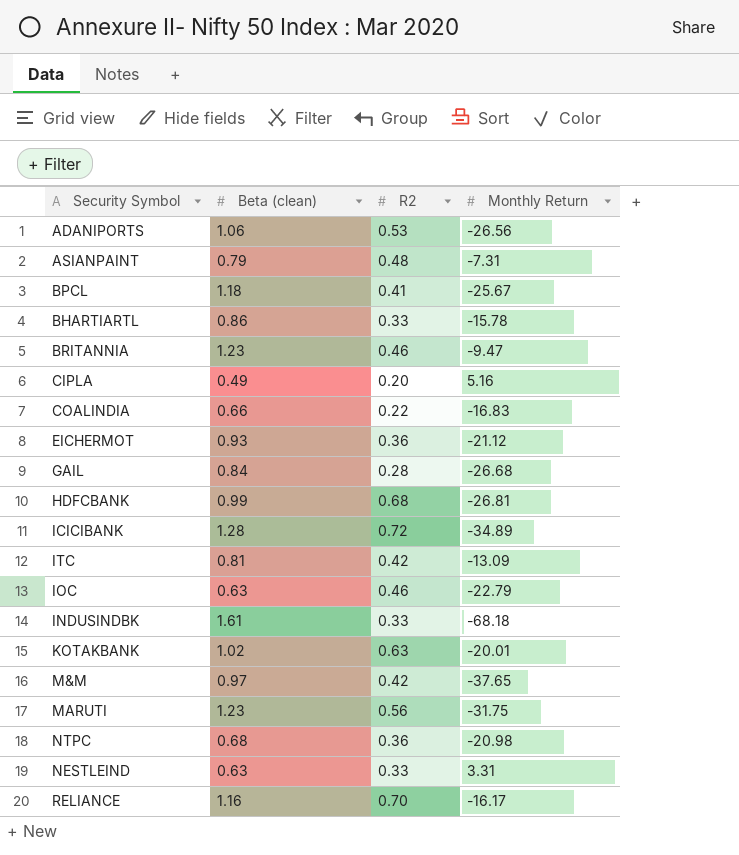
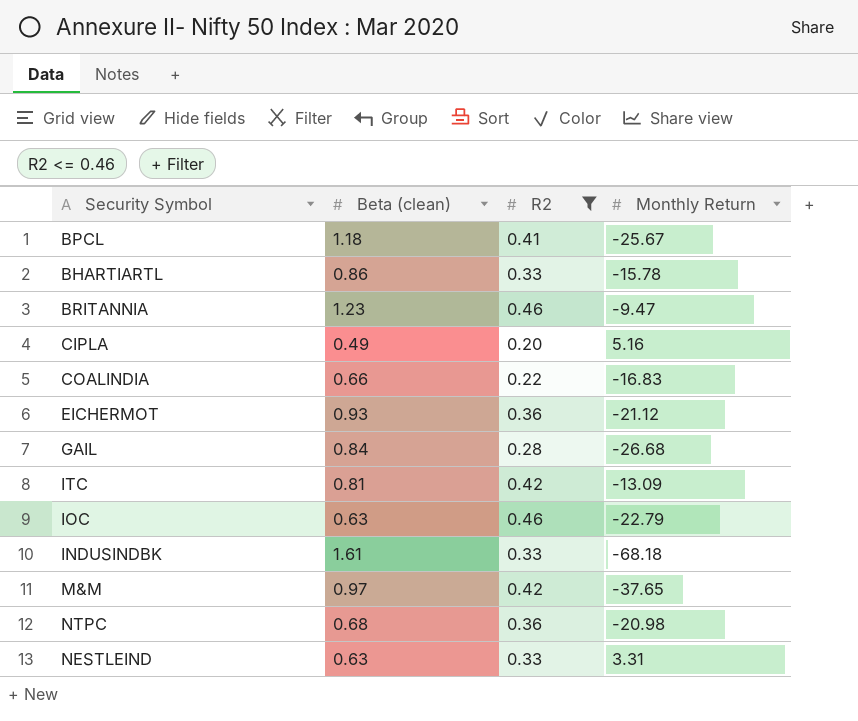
filter: none -> R2 <= 0.46

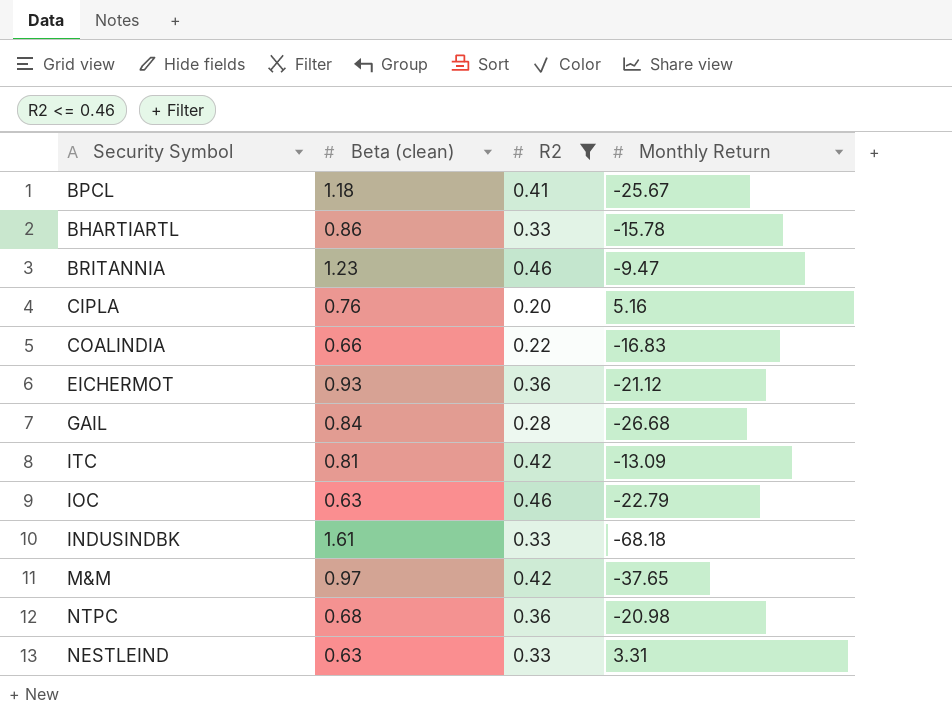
CIPLA | Beta (clean): 0.49 -> 0.76

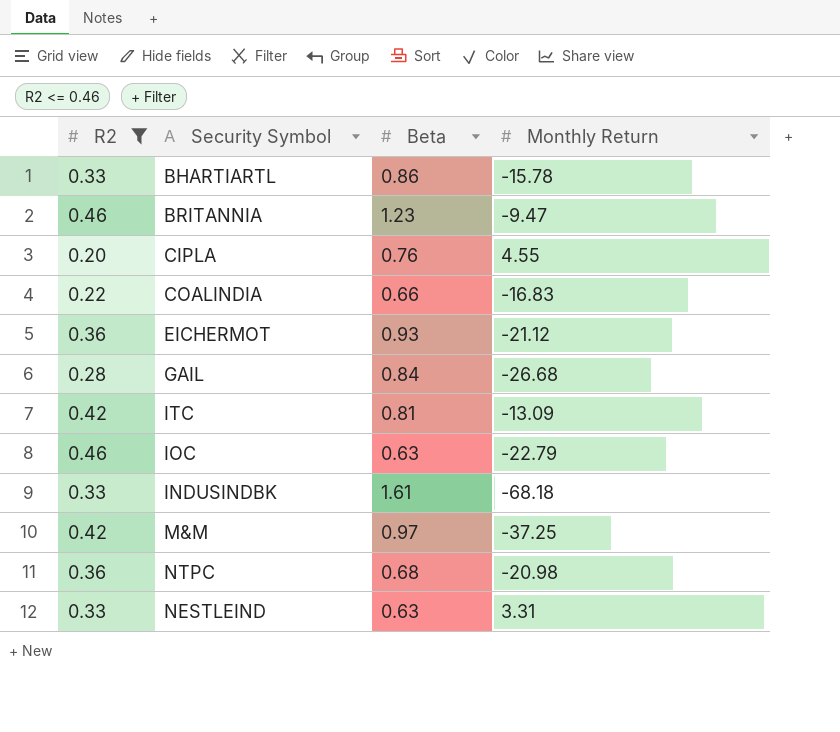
column R2 | position: 3 -> 1
column name: Beta (clean) -> Beta
row BPCL: 1.18 | 0.41 | -25.67 -> none
CIPLA | Monthly Return: 5.16 -> 4.55
M&M | Monthly Return: -37.65 -> -37.25

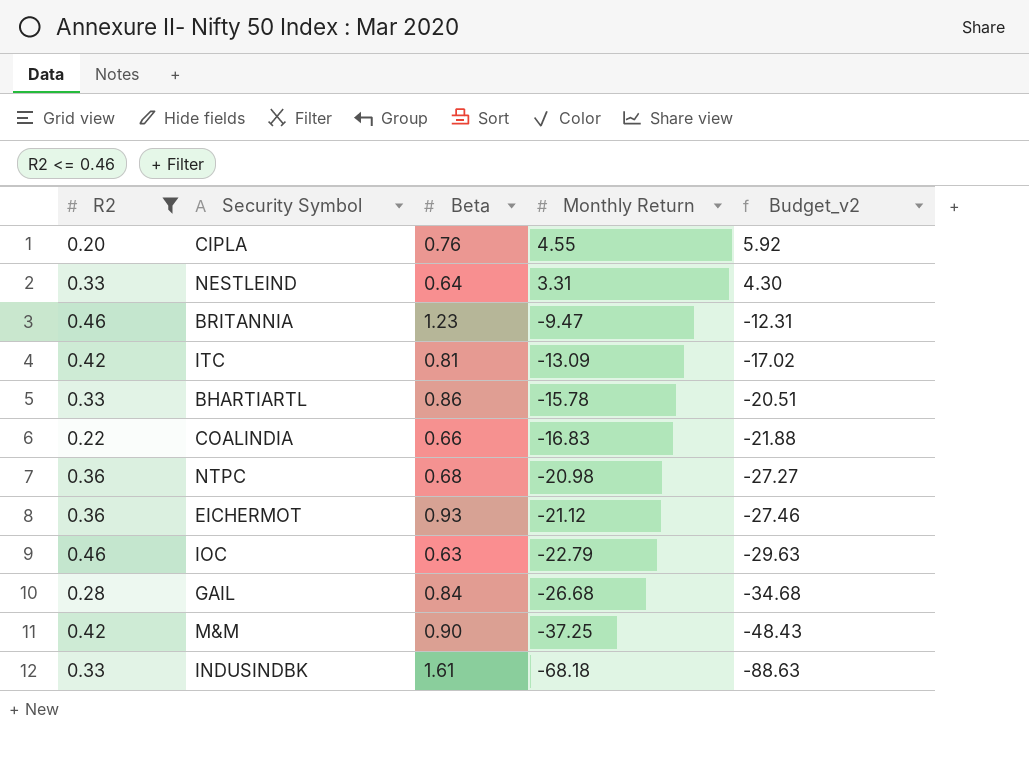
row order: none -> Monthly Return descending
column Budget_v2 | formula: none -> [Monthly Return] * 1.3
NESTLEIND | Beta: 0.63 -> 0.64
M&M | Beta: 0.97 -> 0.90

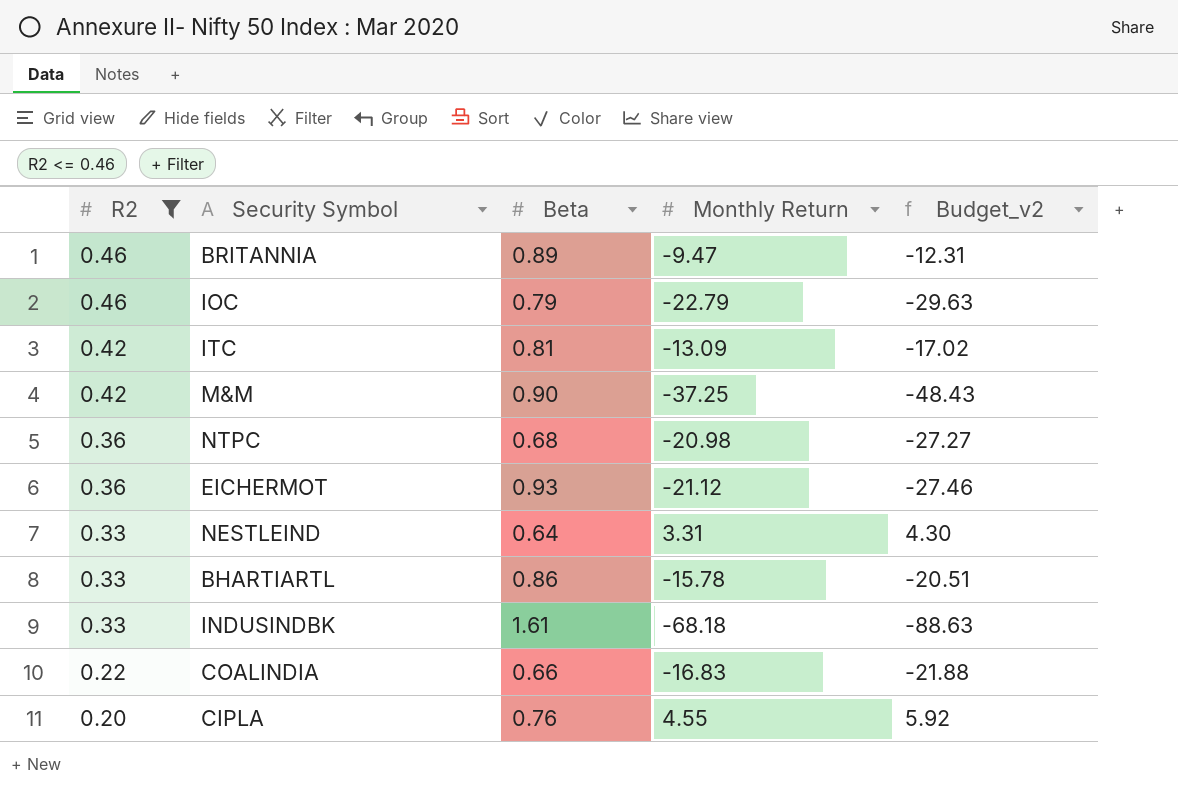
row order: Monthly Return descending -> R2 descending
row GAIL: 0.28 | 0.84 | -26.68 | -34.68 -> none
BRITANNIA | Beta: 1.23 -> 0.89
IOC | Beta: 0.63 -> 0.79

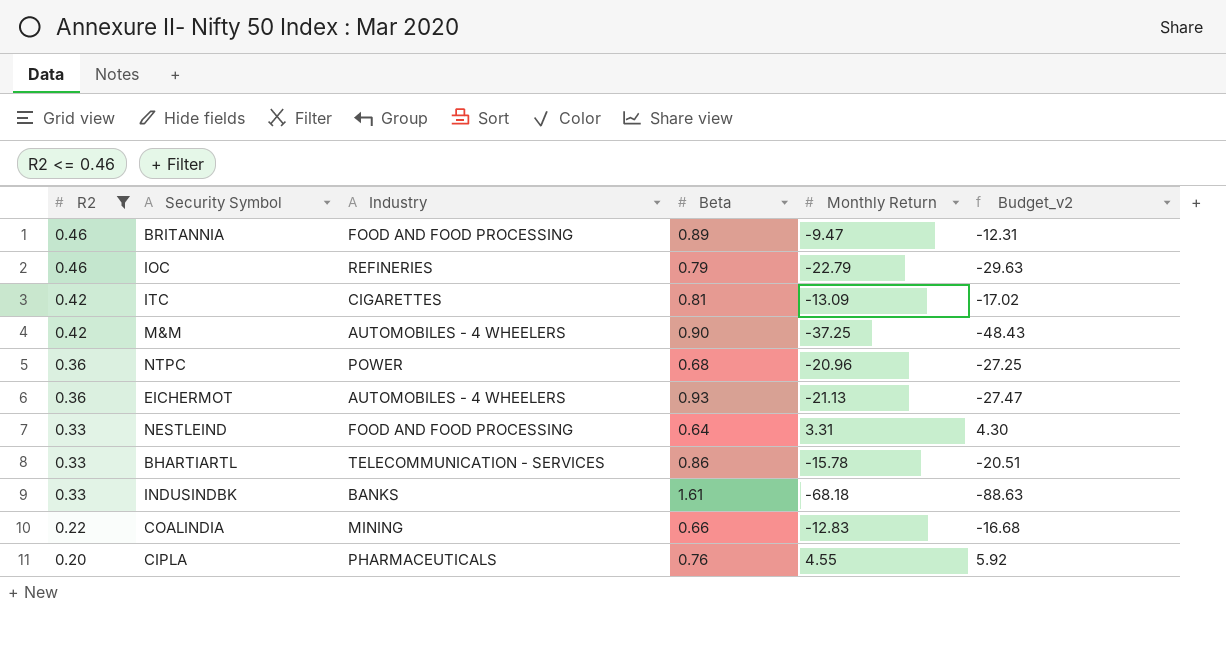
column Industry | position: none -> 3
NTPC | Monthly Return: -20.98 -> -20.96
NTPC | Budget_v2: -27.27 -> -27.25
EICHERMOT | Monthly Return: -21.12 -> -21.13
EICHERMOT | Budget_v2: -27.46 -> -27.47
COALINDIA | Monthly Return: -16.83 -> -12.83
COALINDIA | Budget_v2: -21.88 -> -16.68

